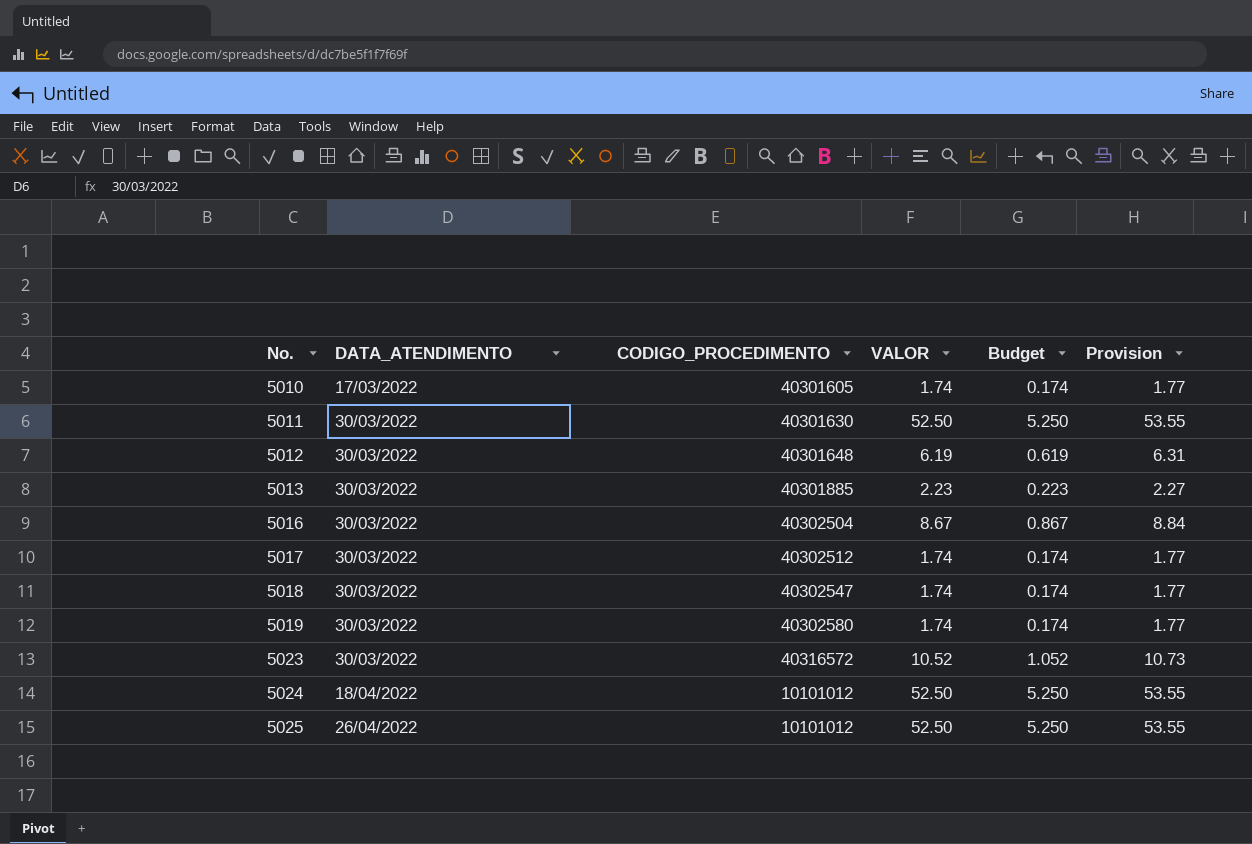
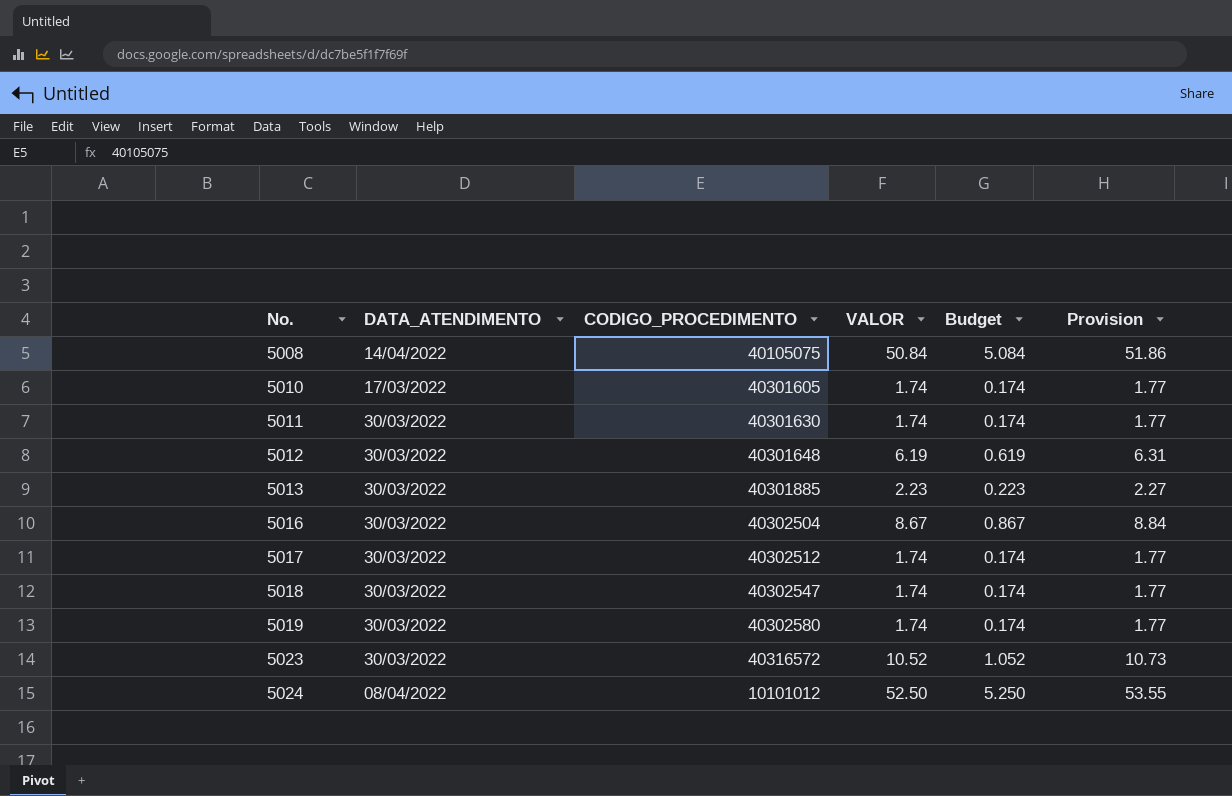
row 5025: 26/04/2022 | 10101012 | 52.50 | 5.250 | 53.55 -> none
row 5008: none -> 14/04/2022 | 40105075 | 50.84 | 5.084 | 51.86
5011 | VALOR: 52.50 -> 1.74
5011 | Budget: 5.250 -> 0.174
5011 | Provision: 53.55 -> 1.77
5024 | DATA_ATENDIMENTO: 18/04/2022 -> 08/04/2022

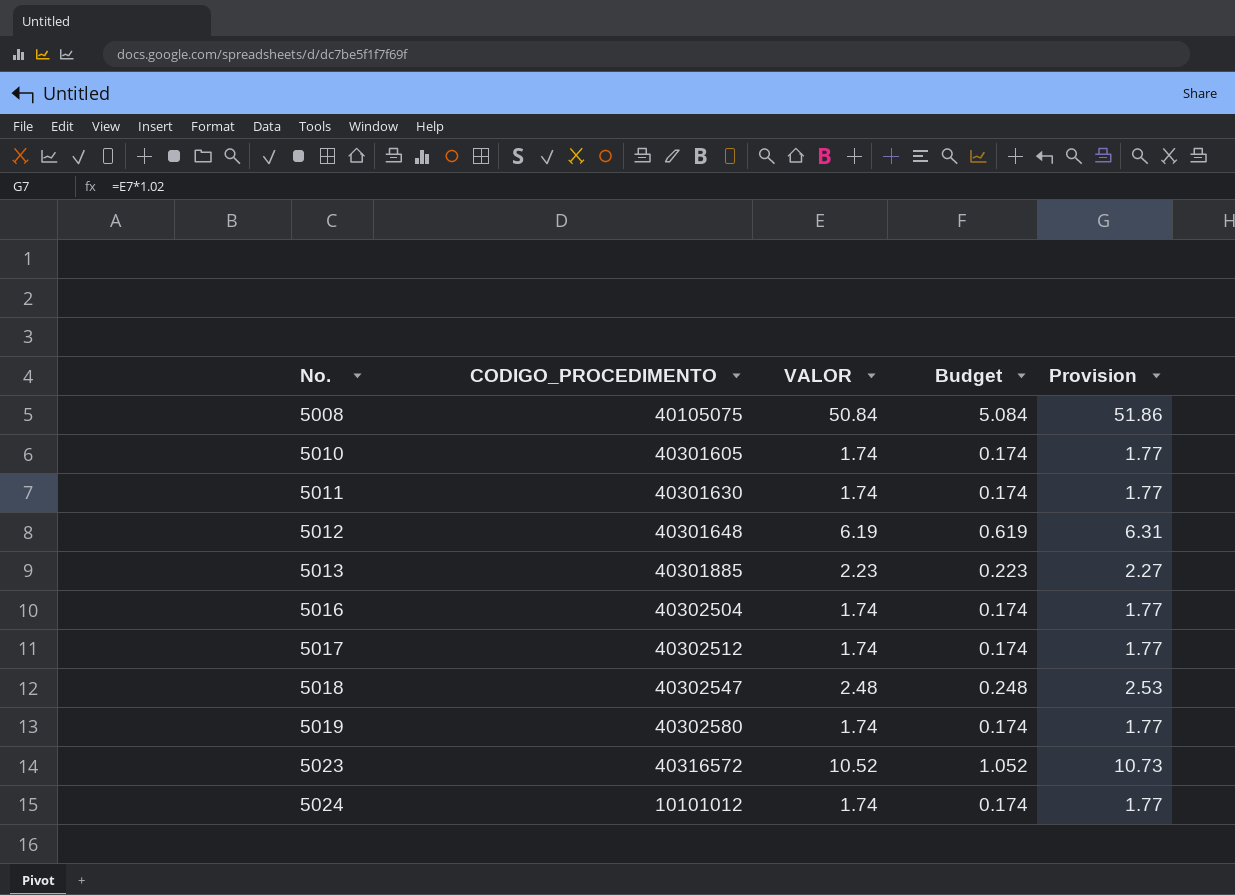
column DATA_ATENDIMENTO | position: 2 -> none
5016 | VALOR: 8.67 -> 1.74
5016 | Budget: 0.867 -> 0.174
5016 | Provision: 8.84 -> 1.77
5018 | VALOR: 1.74 -> 2.48
5018 | Budget: 0.174 -> 0.248
5018 | Provision: 1.77 -> 2.53
5024 | VALOR: 52.50 -> 1.74
5024 | Budget: 5.250 -> 0.174
5024 | Provision: 53.55 -> 1.77

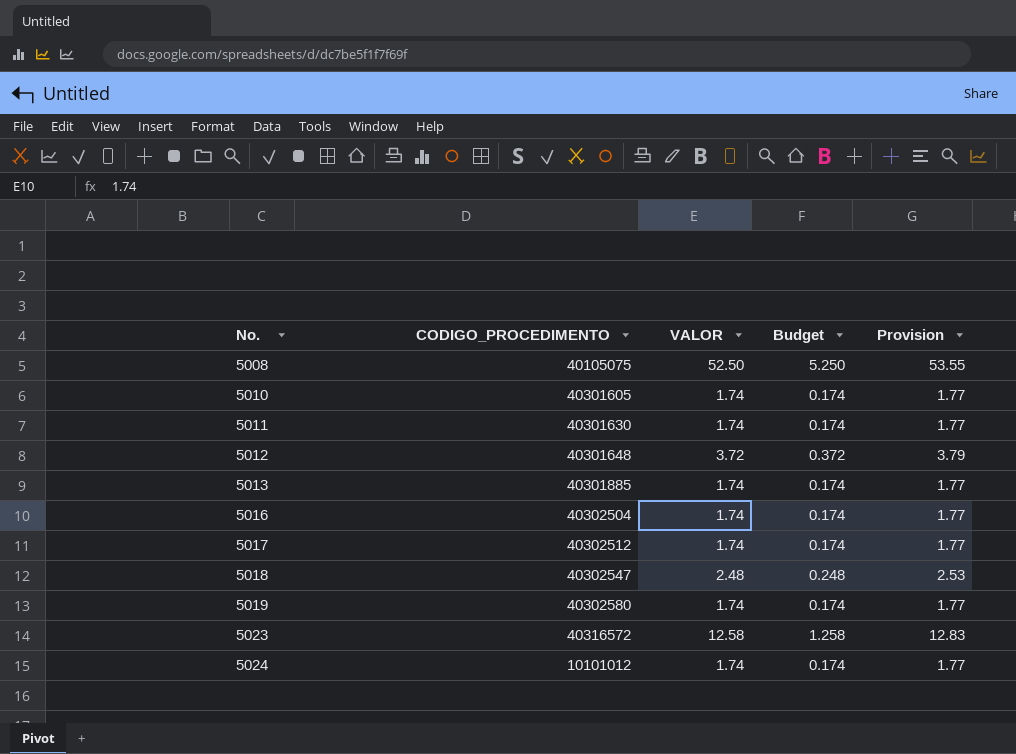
5008 | VALOR: 50.84 -> 52.50
5008 | Budget: 5.084 -> 5.250
5008 | Provision: 51.86 -> 53.55
5012 | VALOR: 6.19 -> 3.72
5012 | Budget: 0.619 -> 0.372
5012 | Provision: 6.31 -> 3.79
5013 | VALOR: 2.23 -> 1.74
5013 | Budget: 0.223 -> 0.174
5013 | Provision: 2.27 -> 1.77
5023 | VALOR: 10.52 -> 12.58
5023 | Budget: 1.052 -> 1.258
5023 | Provision: 10.73 -> 12.83

